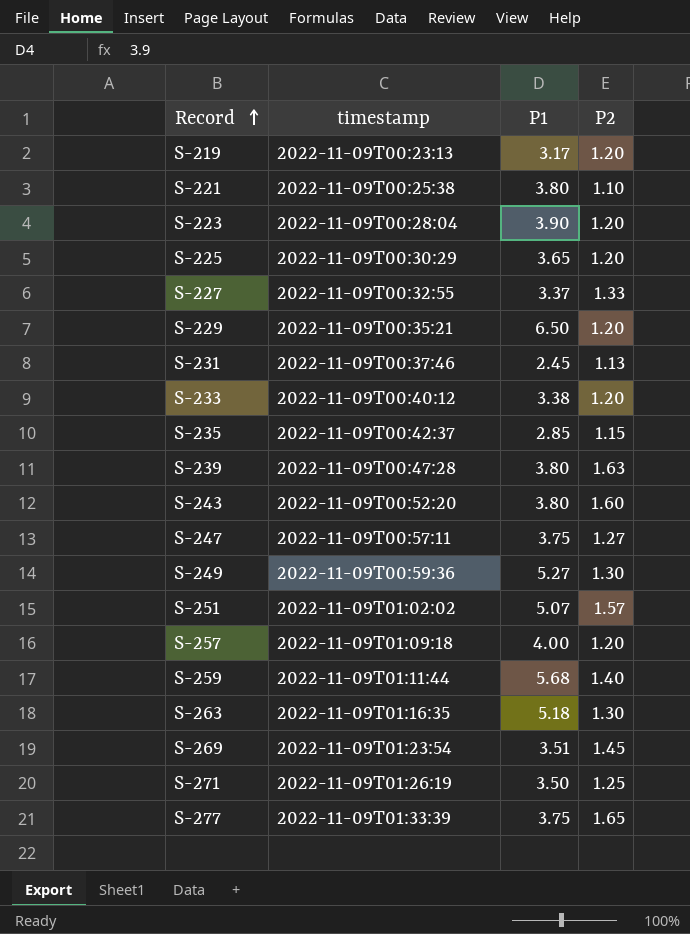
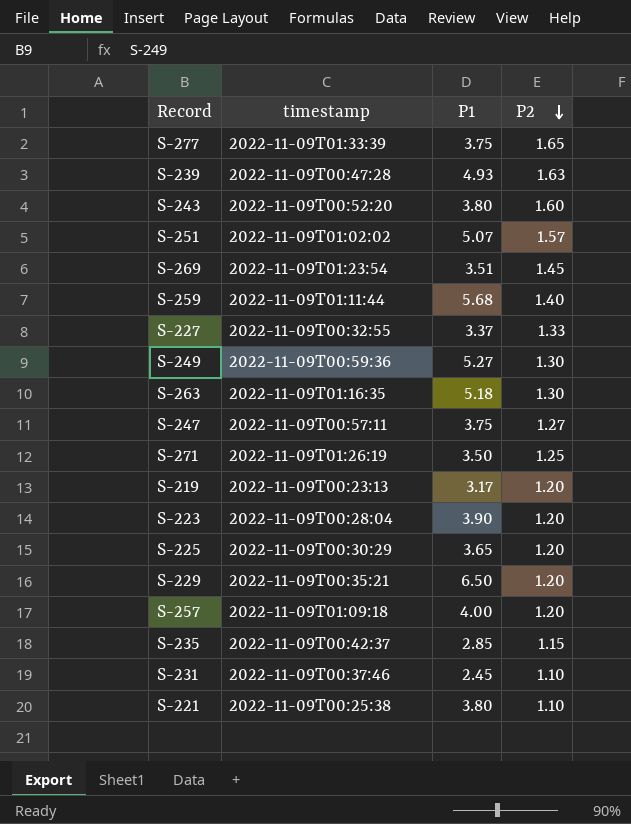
row order: Record ascending -> P2 descending
row S-233: 2022-11-09T00:40:12 | 3.38 | 1.20 -> none
S-239 | P1: 3.80 -> 4.93
S-231 | P2: 1.13 -> 1.10

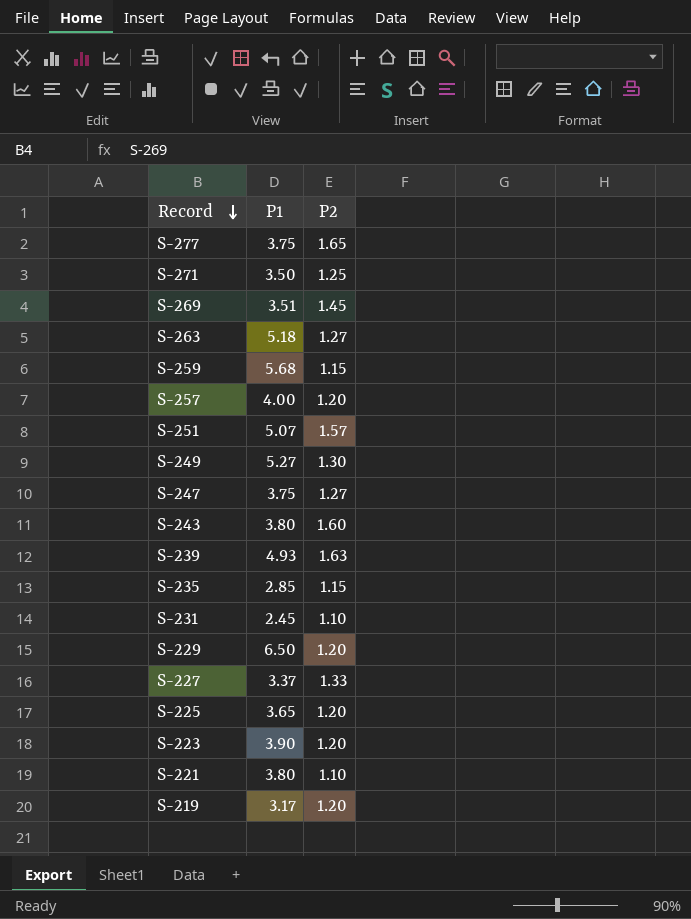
row order: P2 descending -> Record descending
column timestamp | position: 2 -> none
S-263 | P2: 1.30 -> 1.27
S-259 | P2: 1.40 -> 1.15

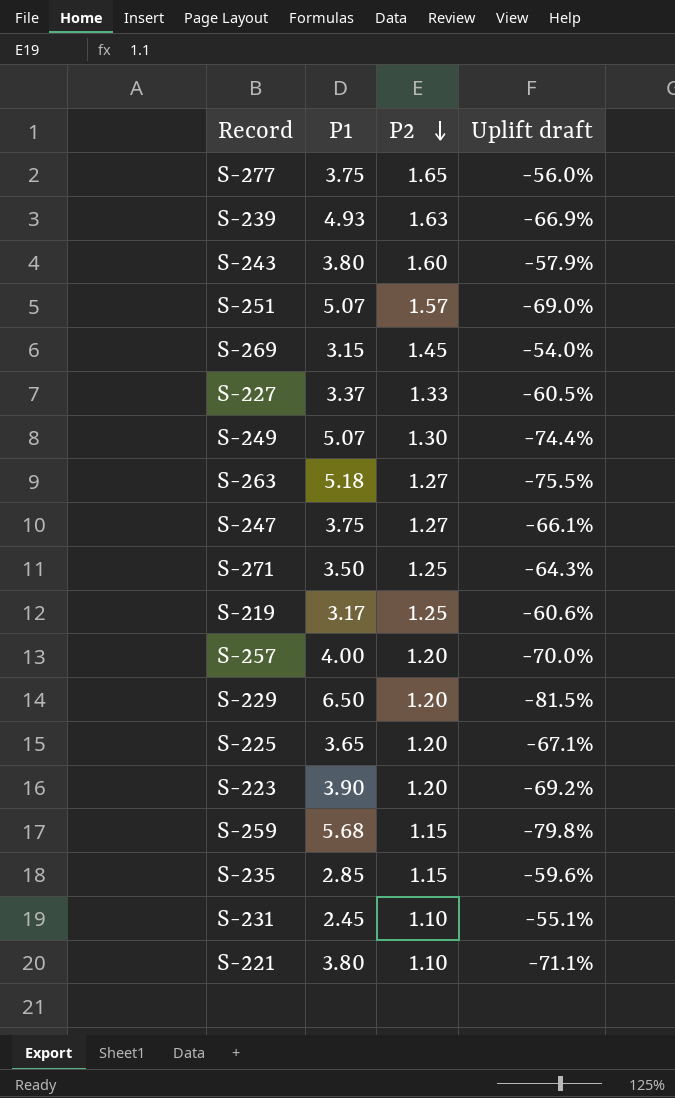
row order: Record descending -> P2 descending
column Uplift draft | formula: none -> ([P2] - [P1]) / [P1]
S-269 | P1: 3.51 -> 3.15
S-249 | P1: 5.27 -> 5.07
S-219 | P2: 1.20 -> 1.25

